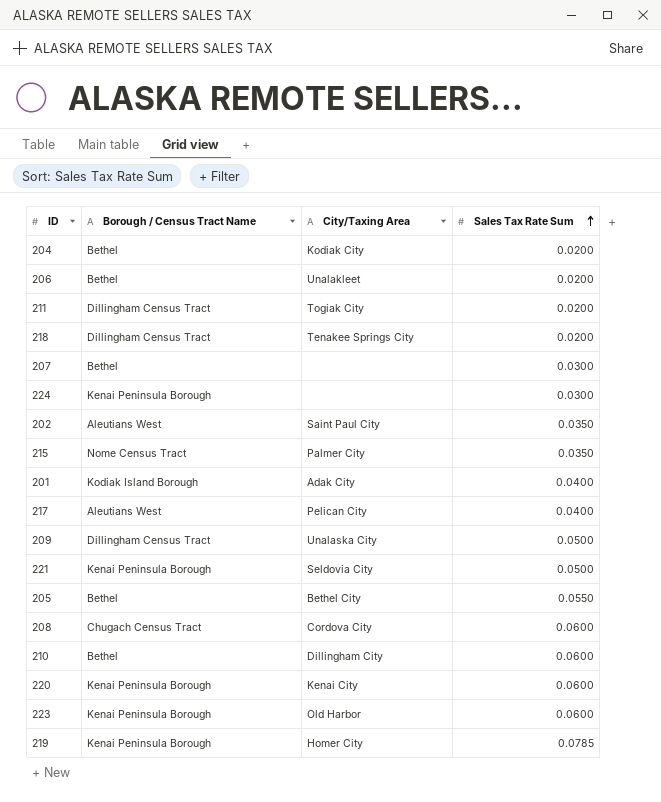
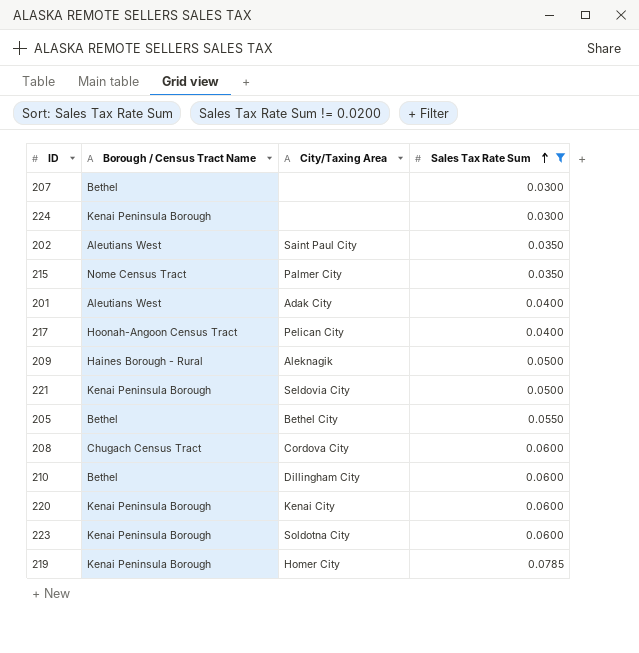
filter: none -> Sales Tax Rate Sum != 0.0200
201 | Borough / Census Tract Name: Kodiak Island Borough -> Aleutians West
217 | Borough / Census Tract Name: Aleutians West -> Hoonah-Angoon Census Tract
209 | Borough / Census Tract Name: Dillingham Census Tract -> Haines Borough - Rural
209 | City/Taxing Area: Unalaska City -> Aleknagik
223 | City/Taxing Area: Old Harbor -> Soldotna City

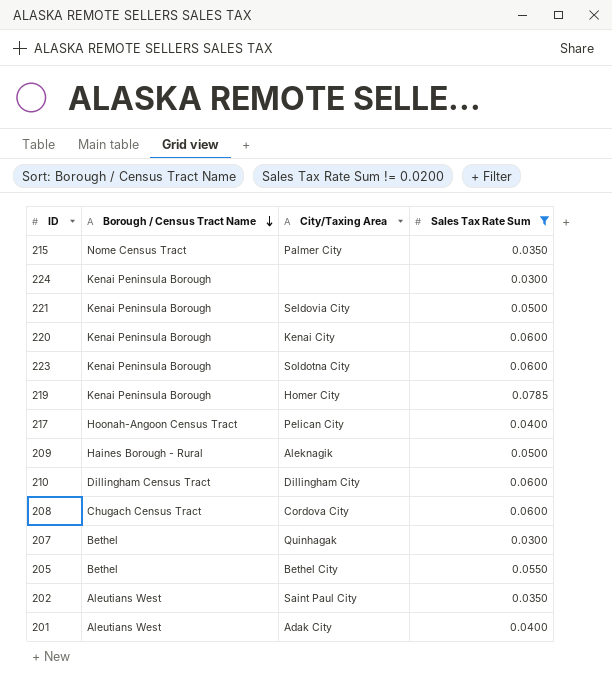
row order: Sales Tax Rate Sum ascending -> Borough / Census Tract Name descending
210 | Borough / Census Tract Name: Bethel -> Dillingham Census Tract
207 | City/Taxing Area: none -> Quinhagak

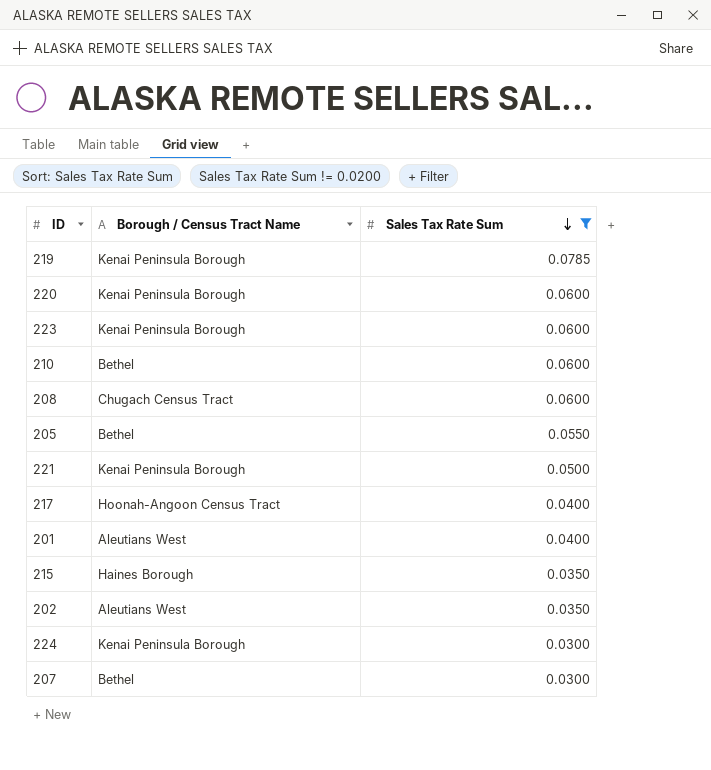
row order: Borough / Census Tract Name descending -> Sales Tax Rate Sum descending
column City/Taxing Area | position: 3 -> none
row 209: Haines Borough - Rural | Aleknagik | 0.0500 -> none
210 | Borough / Census Tract Name: Dillingham Census Tract -> Bethel
215 | Borough / Census Tract Name: Nome Census Tract -> Haines Borough

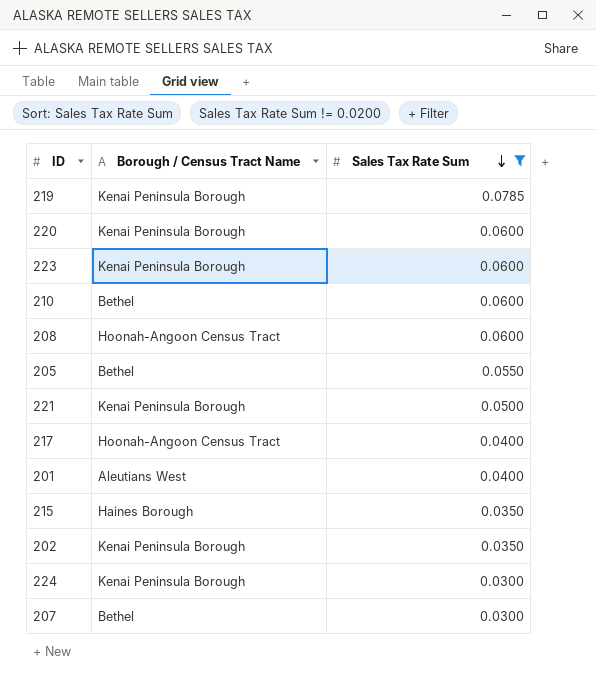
208 | Borough / Census Tract Name: Chugach Census Tract -> Hoonah-Angoon Census Tract
202 | Borough / Census Tract Name: Aleutians West -> Kenai Peninsula Borough

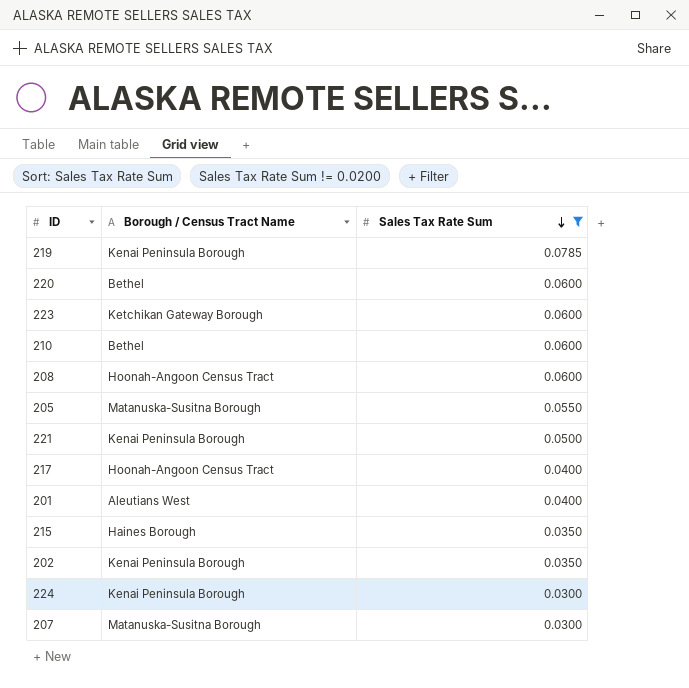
220 | Borough / Census Tract Name: Kenai Peninsula Borough -> Bethel
223 | Borough / Census Tract Name: Kenai Peninsula Borough -> Ketchikan Gateway Borough
205 | Borough / Census Tract Name: Bethel -> Matanuska-Susitna Borough
207 | Borough / Census Tract Name: Bethel -> Matanuska-Susitna Borough

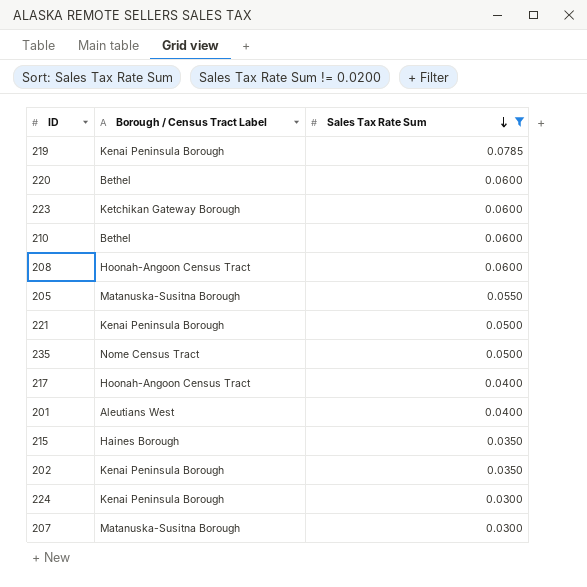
column name: Borough / Census Tract Name -> Borough / Census Tract Label
row 235: none -> Nome Census Tract | 0.0500

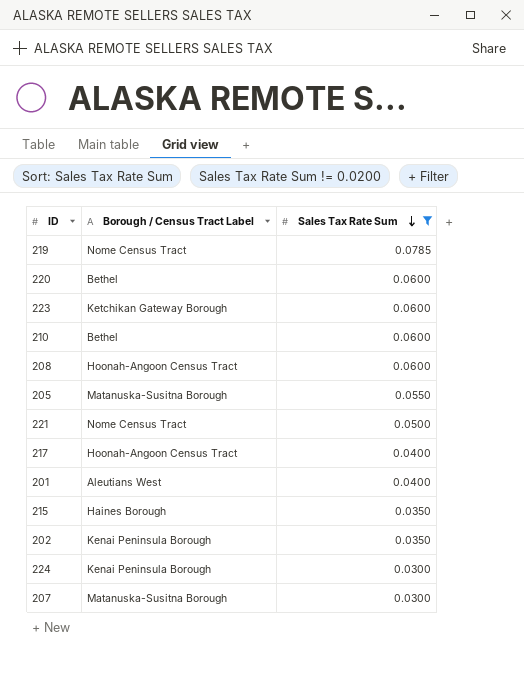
row 235: Nome Census Tract | 0.0500 -> none
219 | Borough / Census Tract Label: Kenai Peninsula Borough -> Nome Census Tract
221 | Borough / Census Tract Label: Kenai Peninsula Borough -> Nome Census Tract

